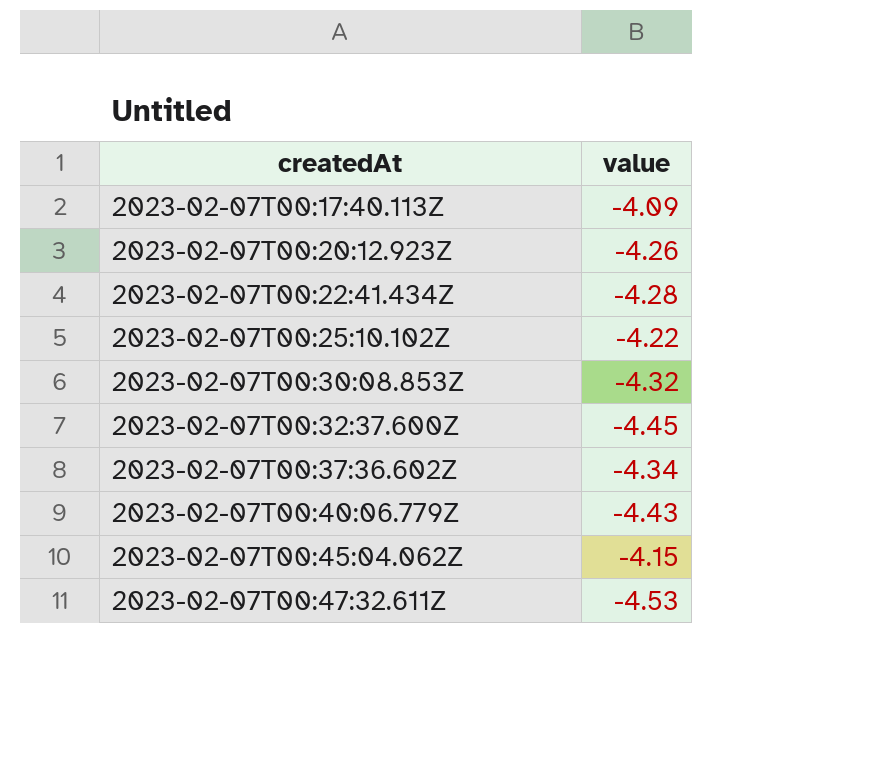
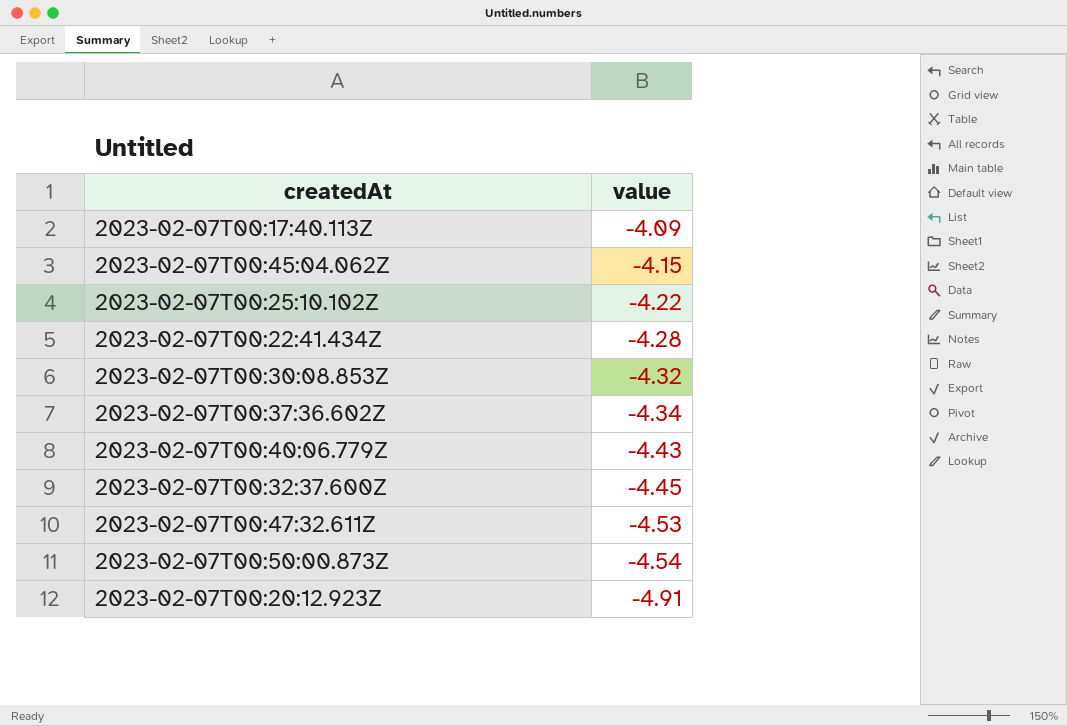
row order: createdAt ascending -> value descending
row 2023-02-07T00:50:00.873Z: none -> -4.54
2023-02-07T00:20:12.923Z | value: -4.26 -> -4.91

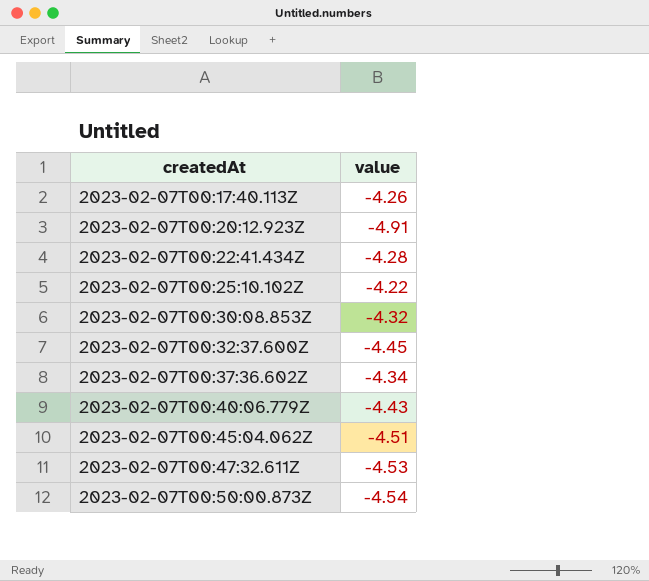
row order: value descending -> createdAt ascending
2023-02-07T00:17:40.113Z | value: -4.09 -> -4.26
2023-02-07T00:45:04.062Z | value: -4.15 -> -4.51

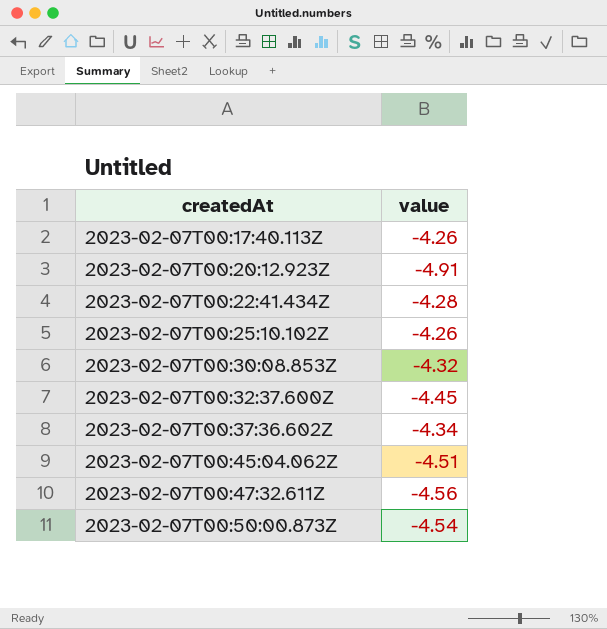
row 2023-02-07T00:40:06.779Z: -4.43 -> none
2023-02-07T00:25:10.102Z | value: -4.22 -> -4.26
2023-02-07T00:47:32.611Z | value: -4.53 -> -4.56

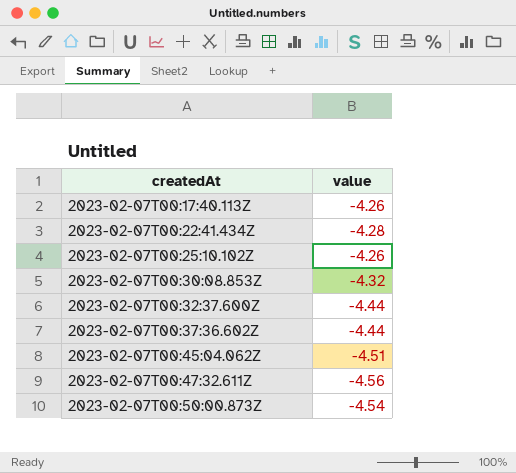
row 2023-02-07T00:20:12.923Z: -4.91 -> none
2023-02-07T00:32:37.600Z | value: -4.45 -> -4.44
2023-02-07T00:37:36.602Z | value: -4.34 -> -4.44

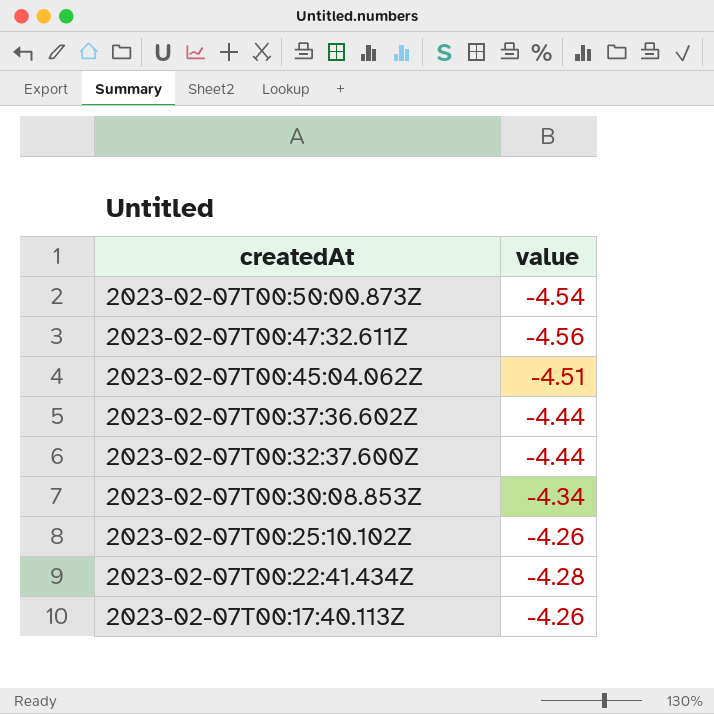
row order: createdAt ascending -> createdAt descending
2023-02-07T00:30:08.853Z | value: -4.32 -> -4.34

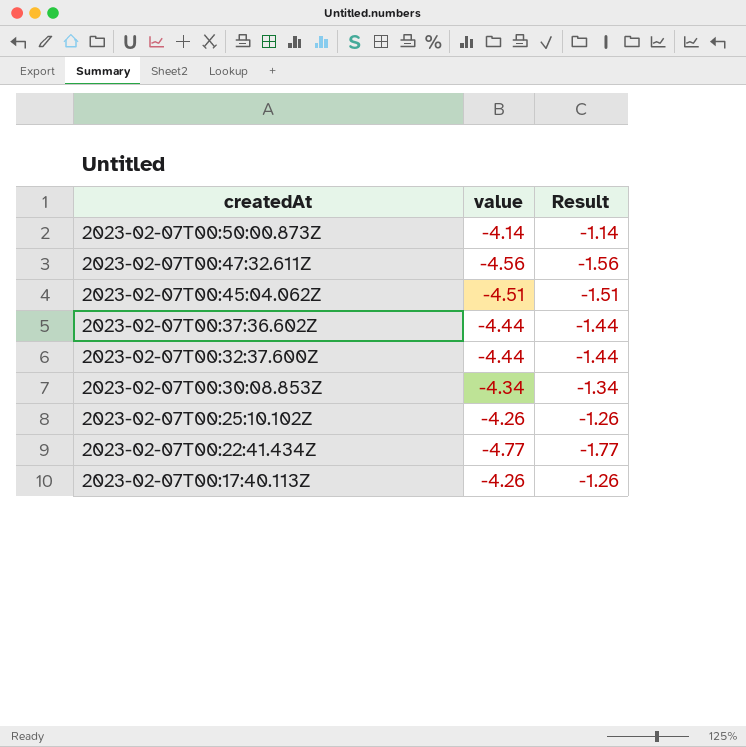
column Result | formula: none -> [value] + 3
2023-02-07T00:50:00.873Z | value: -4.54 -> -4.14
2023-02-07T00:22:41.434Z | value: -4.28 -> -4.77

